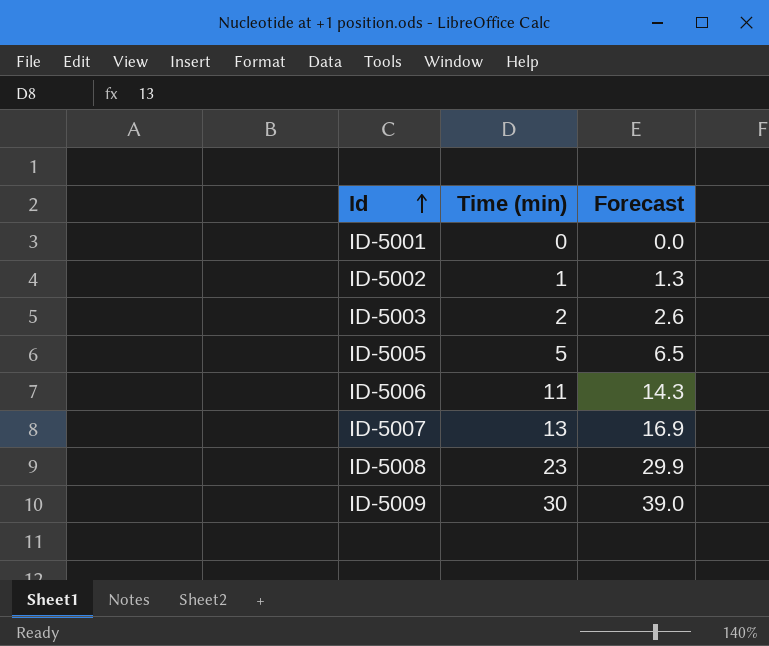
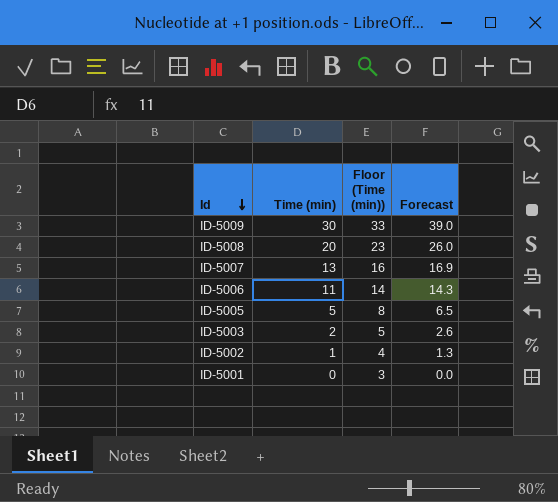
row order: Id ascending -> Id descending
column Floor (Time (min)) | formula: none -> [Time (min)] + 3
ID-5008 | Time (min): 23 -> 20
ID-5008 | Forecast: 29.9 -> 26.0

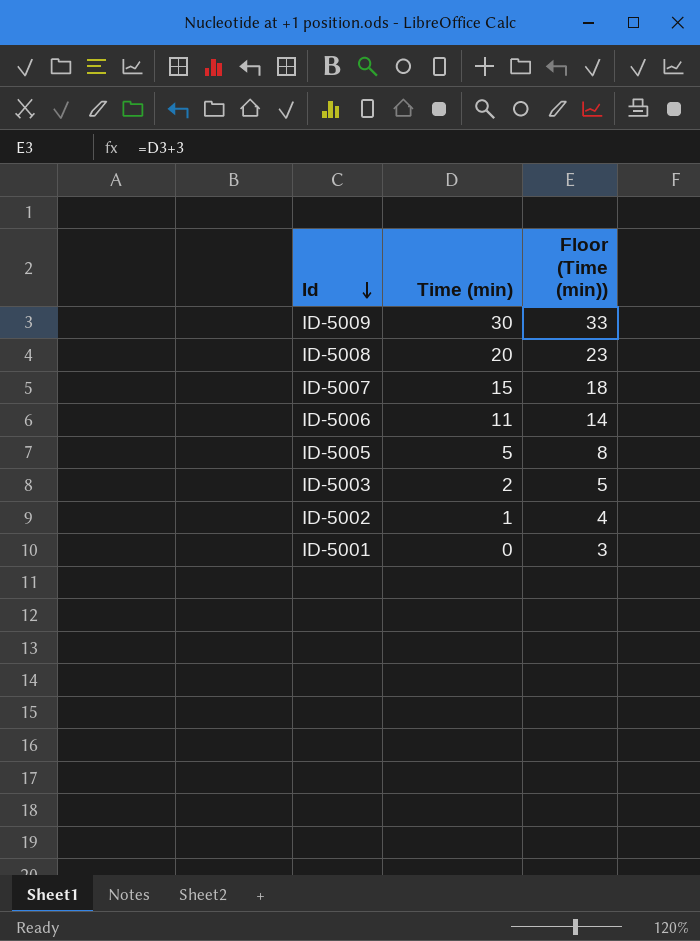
column Forecast | formula: [Time (min)] * 1.3 -> none
ID-5007 | Time (min): 13 -> 15
ID-5007 | Floor (Time (min)): 16 -> 18

